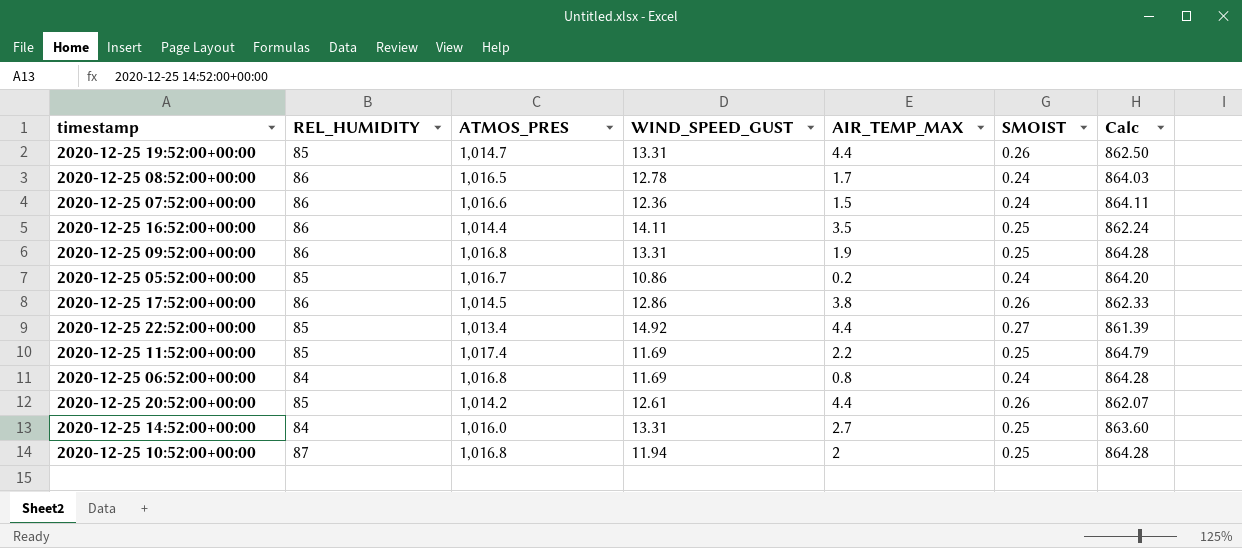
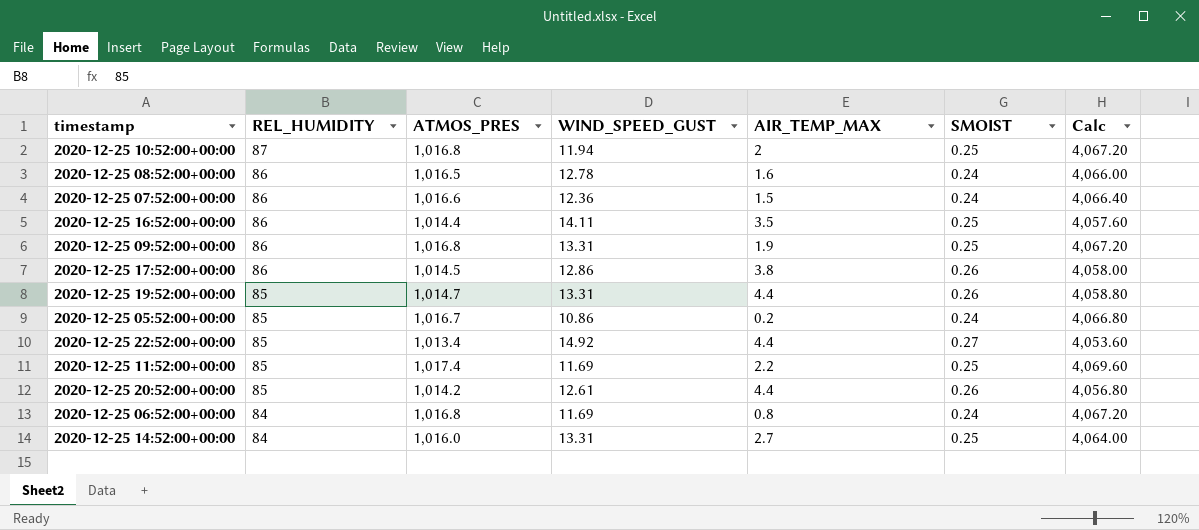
row order: none -> REL_HUMIDITY descending
column Calc | formula: [ATMOS_PRES] * 0.85 -> [ATMOS_PRES] * 4
2020-12-25 08:52:00+00:00 | AIR_TEMP_MAX: 1.7 -> 1.6

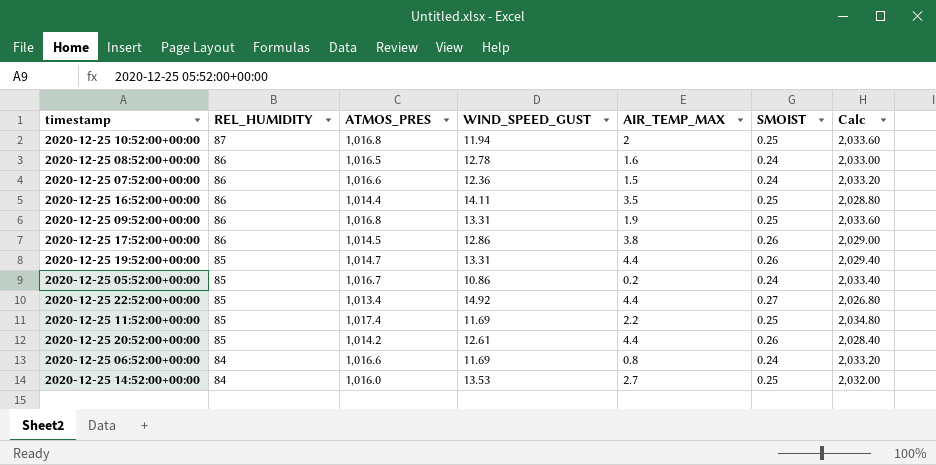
column Calc | formula: [ATMOS_PRES] * 4 -> [ATMOS_PRES] * 2
2020-12-25 06:52:00+00:00 | ATMOS_PRES: 1,016.8 -> 1,016.6
2020-12-25 14:52:00+00:00 | WIND_SPEED_GUST: 13.31 -> 13.53

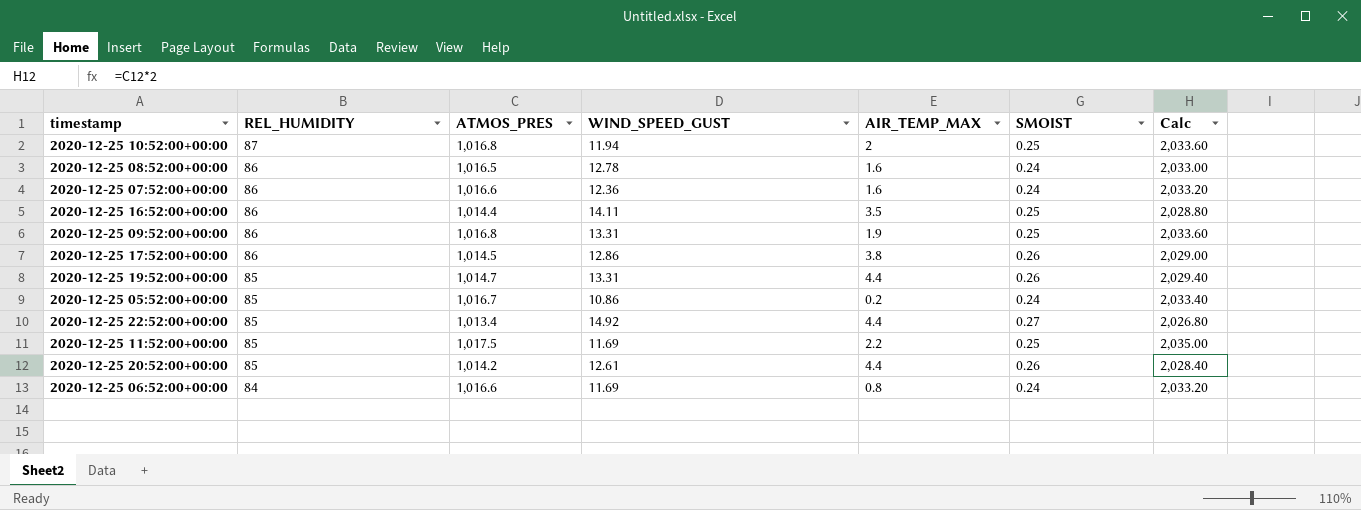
row 2020-12-25 14:52:00+00:00: 84 | 1,016.0 | 13.53 | 2.7 | 0.25 | 2,032.00 -> none
2020-12-25 07:52:00+00:00 | AIR_TEMP_MAX: 1.5 -> 1.6
2020-12-25 11:52:00+00:00 | ATMOS_PRES: 1,017.4 -> 1,017.5
2020-12-25 11:52:00+00:00 | Calc: 2,034.80 -> 2,035.00

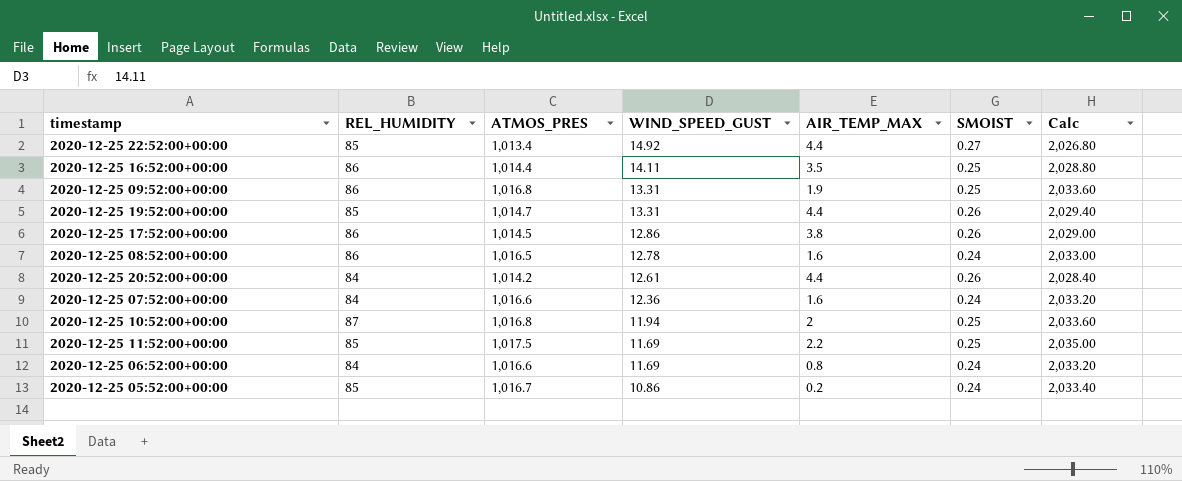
row order: REL_HUMIDITY descending -> WIND_SPEED_GUST descending
2020-12-25 20:52:00+00:00 | REL_HUMIDITY: 85 -> 84
2020-12-25 07:52:00+00:00 | REL_HUMIDITY: 86 -> 84

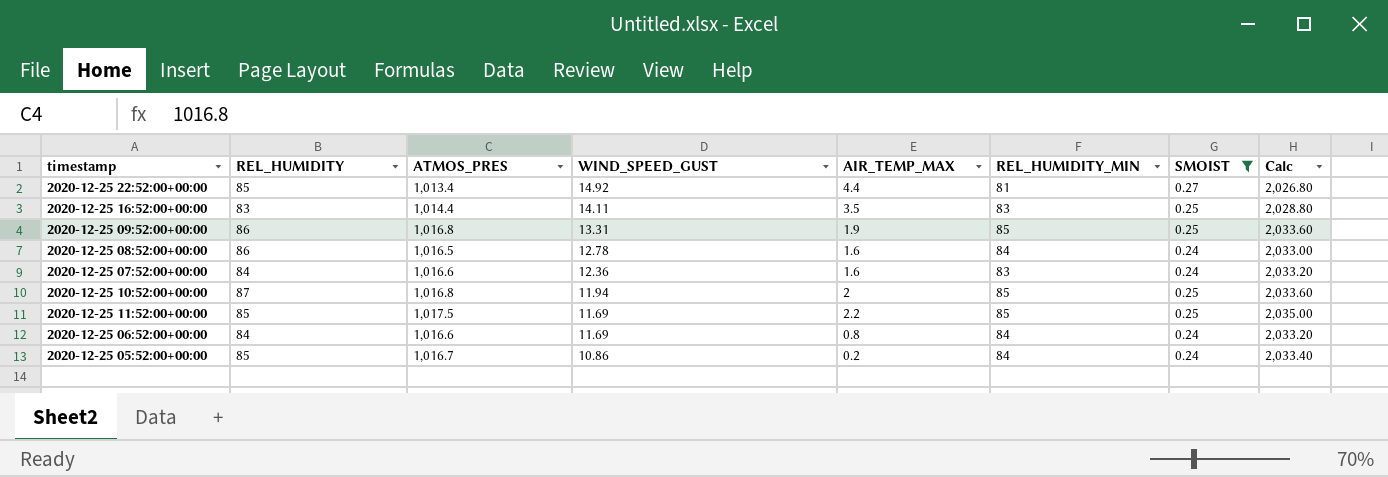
filter: none -> SMOIST != 0.26
column REL_HUMIDITY_MIN | position: none -> 6
2020-12-25 16:52:00+00:00 | REL_HUMIDITY: 86 -> 83

